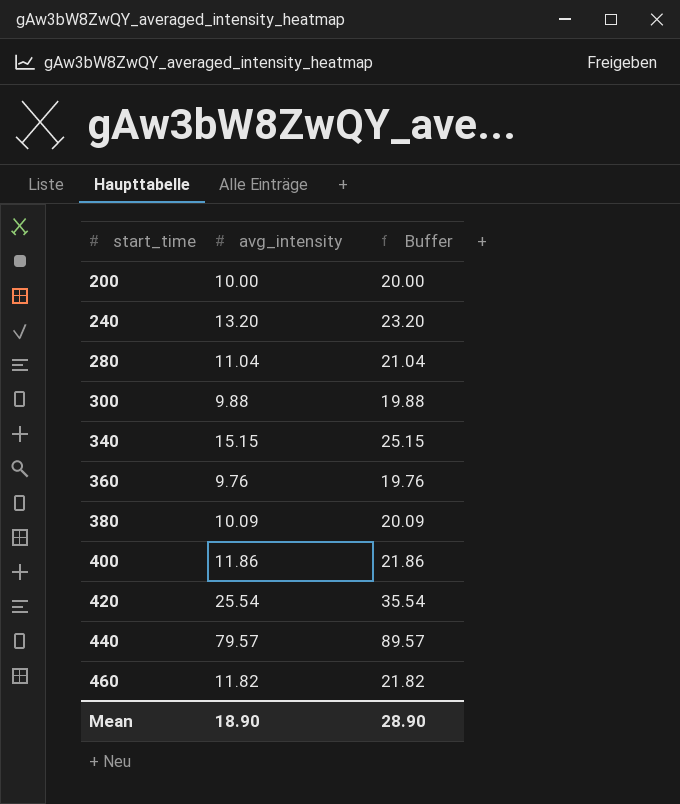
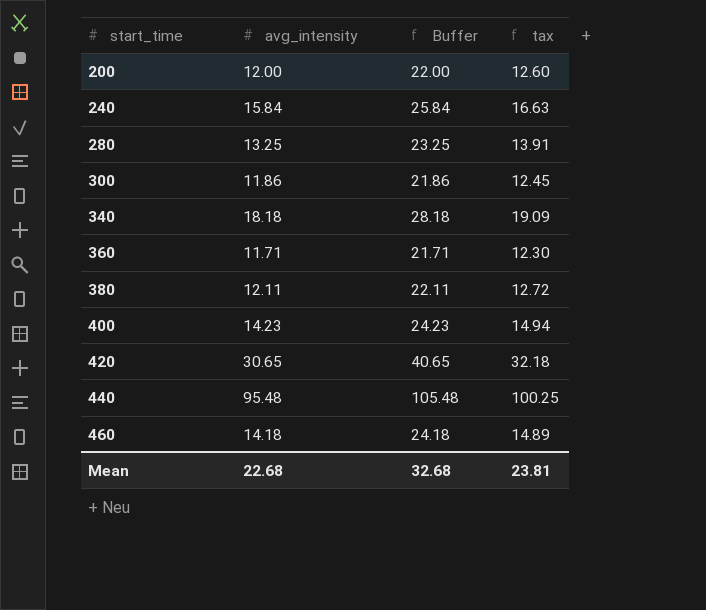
column tax | formula: none -> [avg_intensity] * 1.05
200 | avg_intensity: 10.00 -> 12.00
200 | Buffer: 20.00 -> 22.00
240 | avg_intensity: 13.20 -> 15.84
240 | Buffer: 23.20 -> 25.84
280 | avg_intensity: 11.04 -> 13.25
280 | Buffer: 21.04 -> 23.25
300 | avg_intensity: 9.88 -> 11.86
300 | Buffer: 19.88 -> 21.86
340 | avg_intensity: 15.15 -> 18.18
340 | Buffer: 25.15 -> 28.18
360 | avg_intensity: 9.76 -> 11.71
360 | Buffer: 19.76 -> 21.71
380 | avg_intensity: 10.09 -> 12.11
380 | Buffer: 20.09 -> 22.11
400 | avg_intensity: 11.86 -> 14.23
400 | Buffer: 21.86 -> 24.23
420 | avg_intensity: 25.54 -> 30.65
420 | Buffer: 35.54 -> 40.65
440 | avg_intensity: 79.57 -> 95.48
440 | Buffer: 89.57 -> 105.48
460 | avg_intensity: 11.82 -> 14.18
460 | Buffer: 21.82 -> 24.18
Mean | avg_intensity: 18.90 -> 22.68
Mean | Buffer: 28.90 -> 32.68

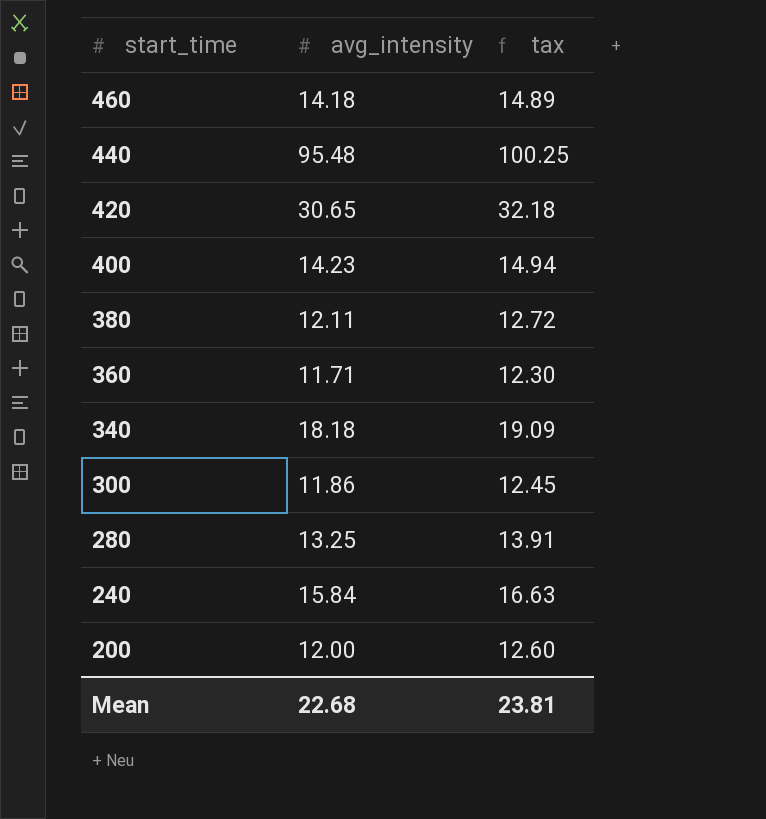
row order: start_time ascending -> start_time descending
column Buffer | formula: [avg_intensity] + 10 -> none

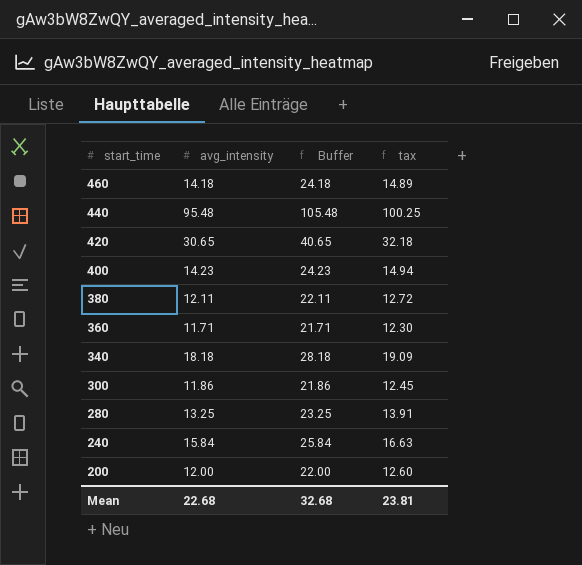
column Buffer | formula: none -> [avg_intensity] + 10

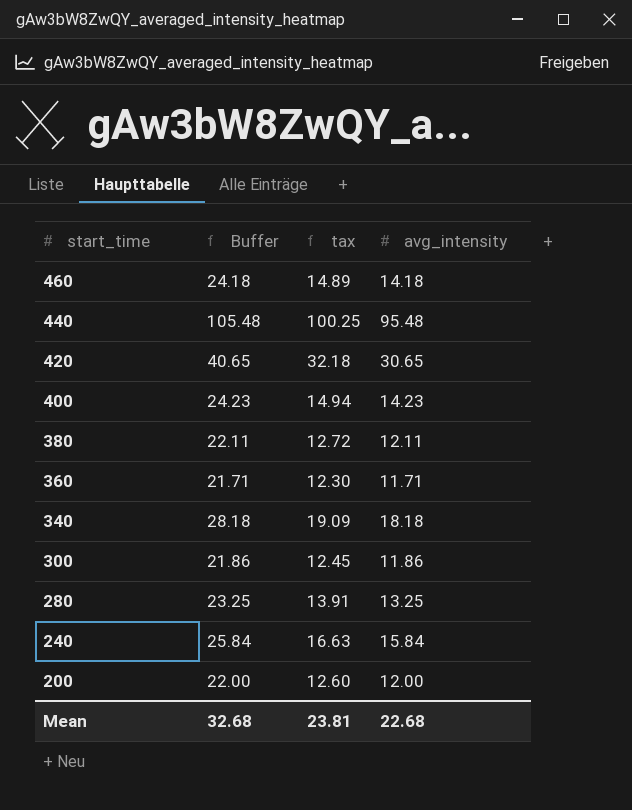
column avg_intensity | position: 2 -> 4

